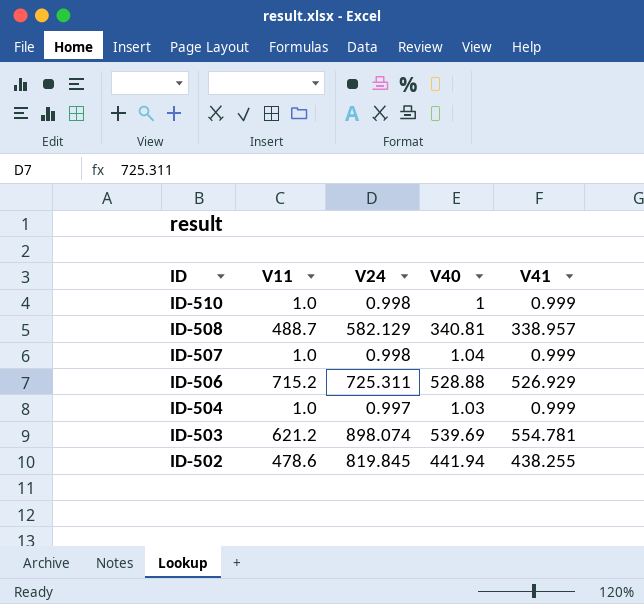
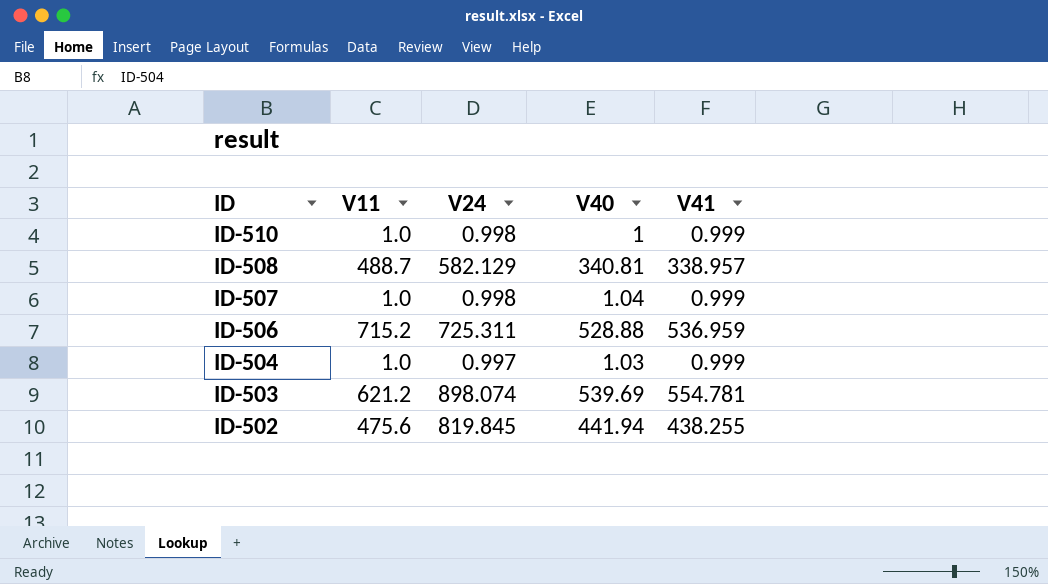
ID-506 | V41: 526.929 -> 536.959
ID-502 | V11: 478.6 -> 475.6

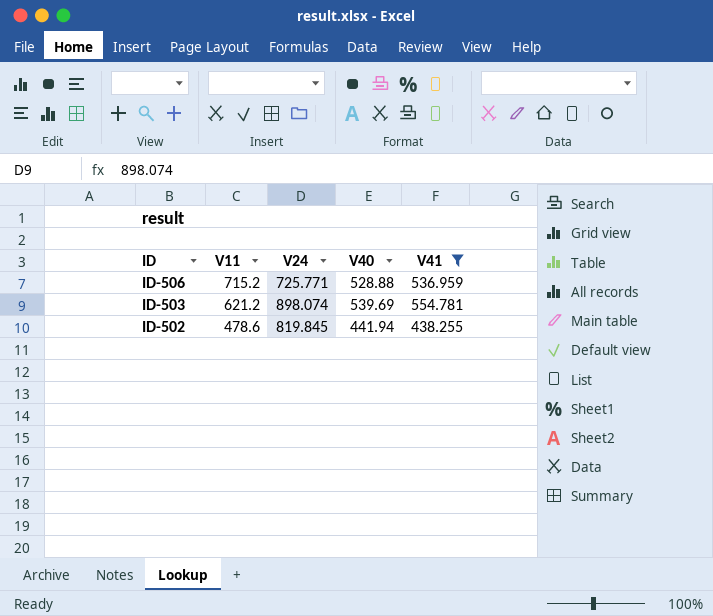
filter: none -> V41 >= 438.255
ID-506 | V24: 725.311 -> 725.771
ID-502 | V11: 475.6 -> 478.6

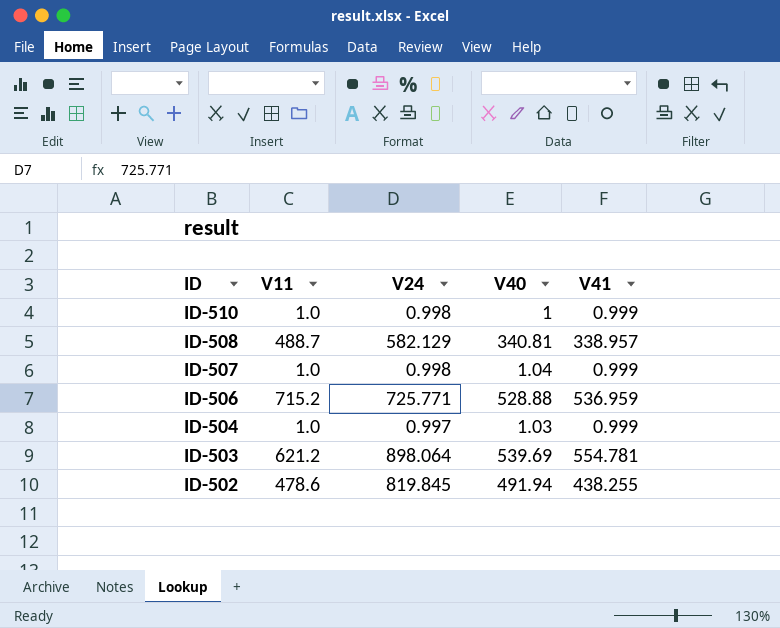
filter: V41 >= 438.255 -> none
ID-503 | V24: 898.074 -> 898.064
ID-502 | V40: 441.94 -> 491.94

